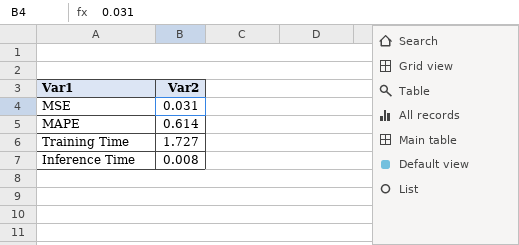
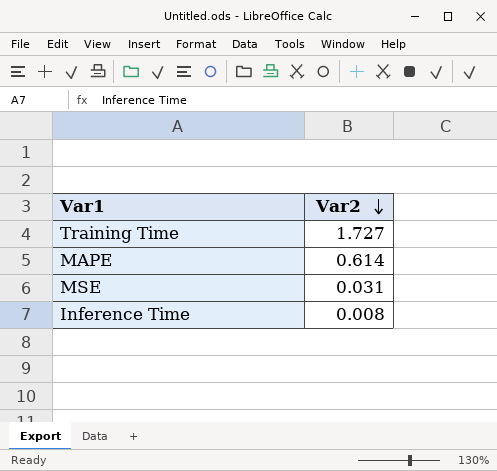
row order: none -> Var2 descending

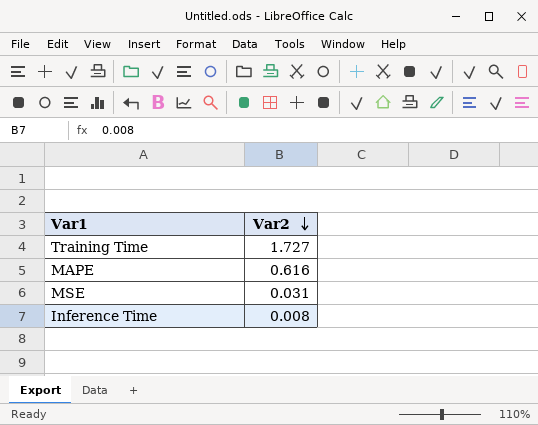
MAPE | Var2: 0.614 -> 0.616

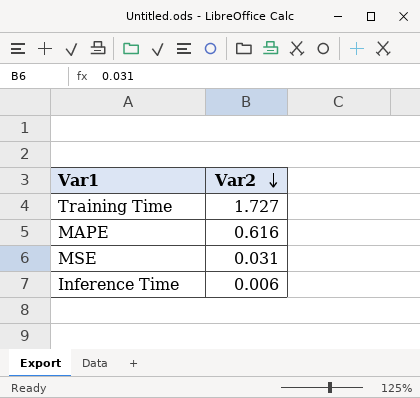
Inference Time | Var2: 0.008 -> 0.006

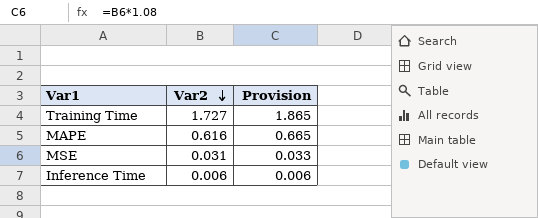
column Provision | formula: none -> [Var2] * 1.08

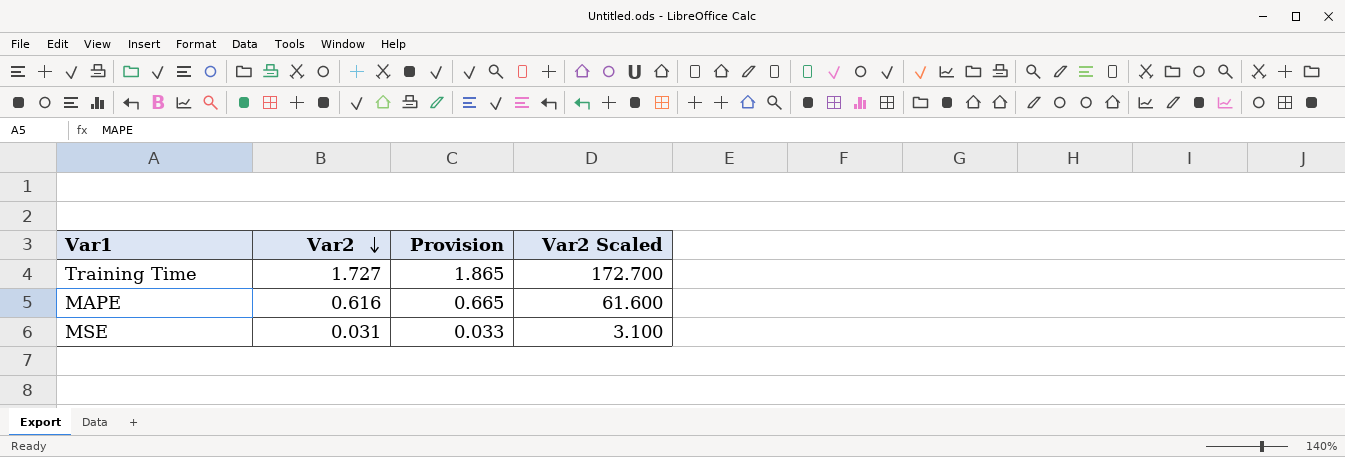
column Var2 Scaled | formula: none -> [Var2] * 100
row Inference Time: 0.006 | 0.006 -> none

